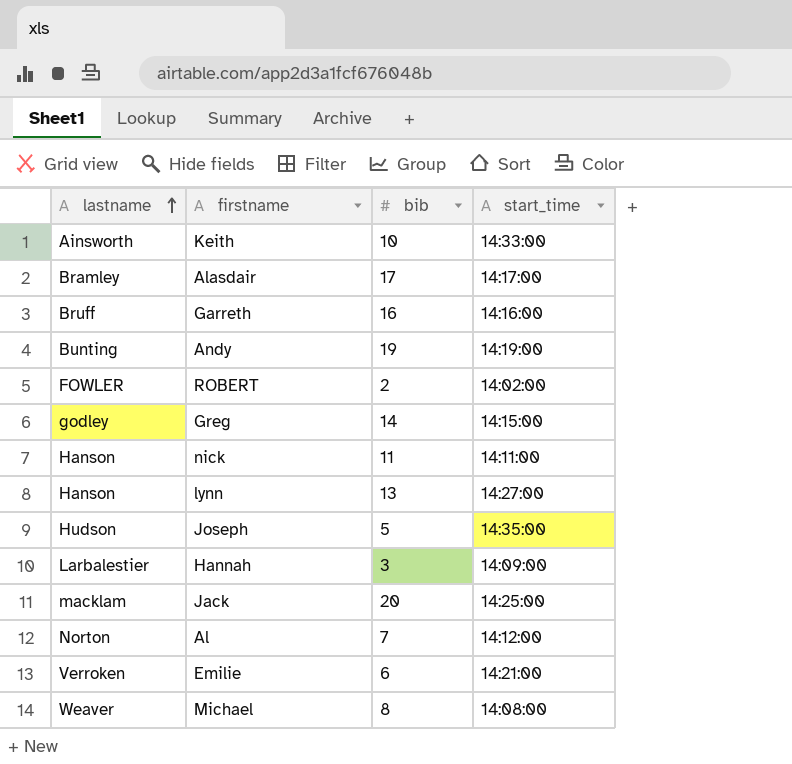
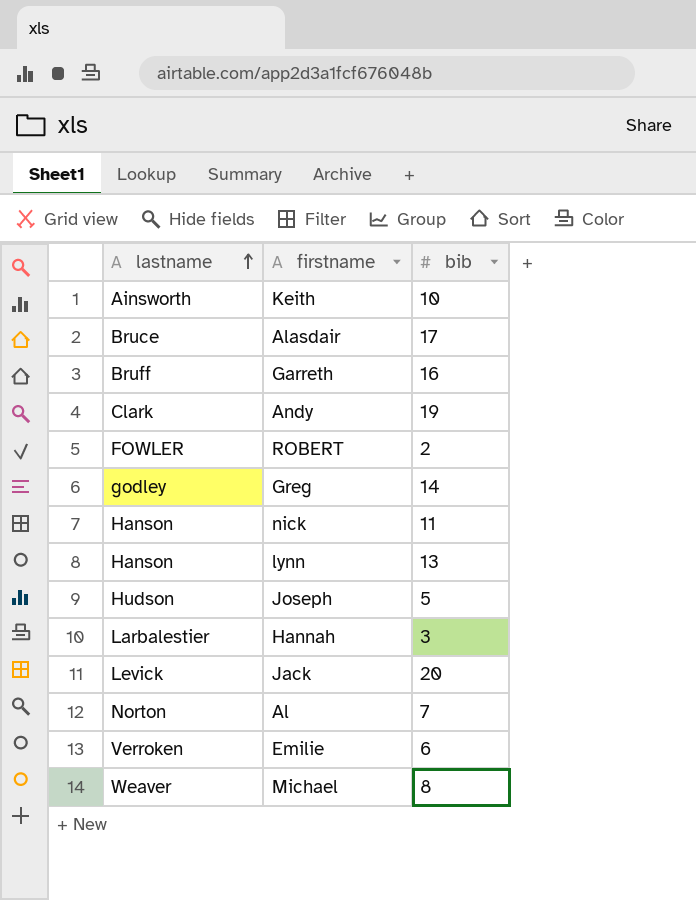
column start_time | position: 4 -> none
Alasdair | lastname: Bramley -> Bruce
Andy | lastname: Bunting -> Clark
Jack | lastname: macklam -> Levick

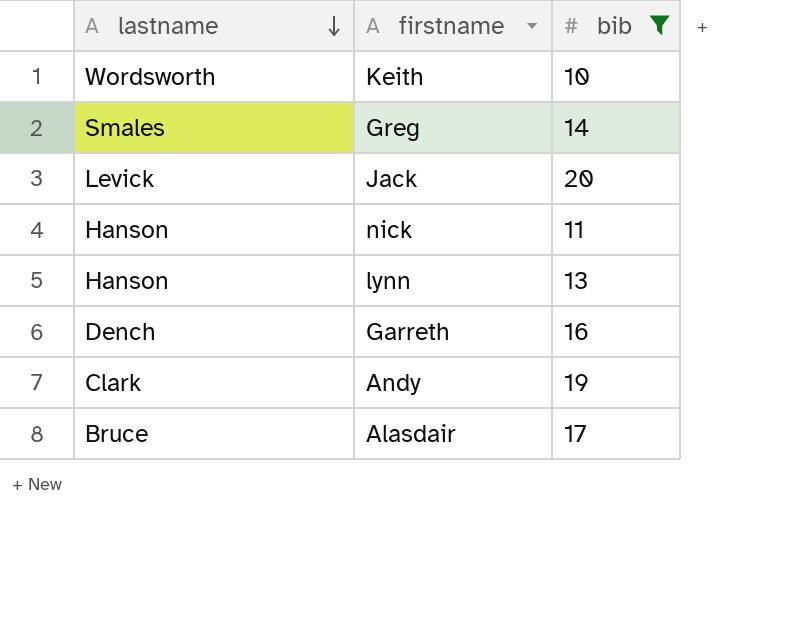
filter: none -> bib >= 10
row order: lastname ascending -> lastname descending
Keith | lastname: Ainsworth -> Wordsworth
Greg | lastname: godley -> Smales
Garreth | lastname: Bruff -> Dench

